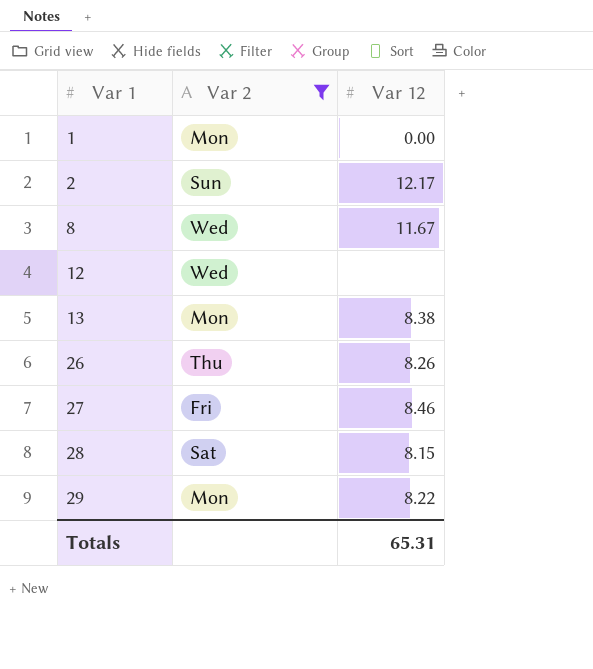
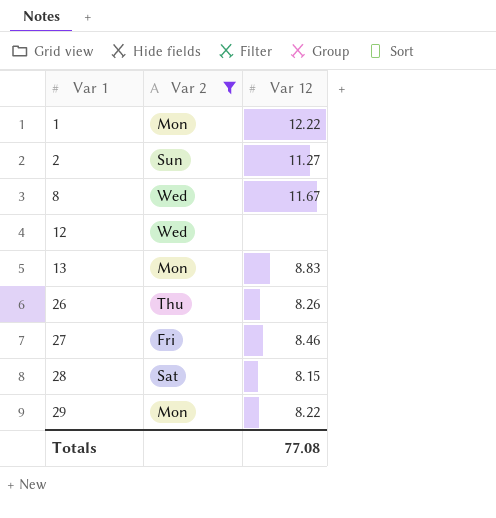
1 | Var 12: 0.00 -> 12.22
2 | Var 12: 12.17 -> 11.27
13 | Var 12: 8.38 -> 8.83
Totals | Var 12: 65.31 -> 77.08

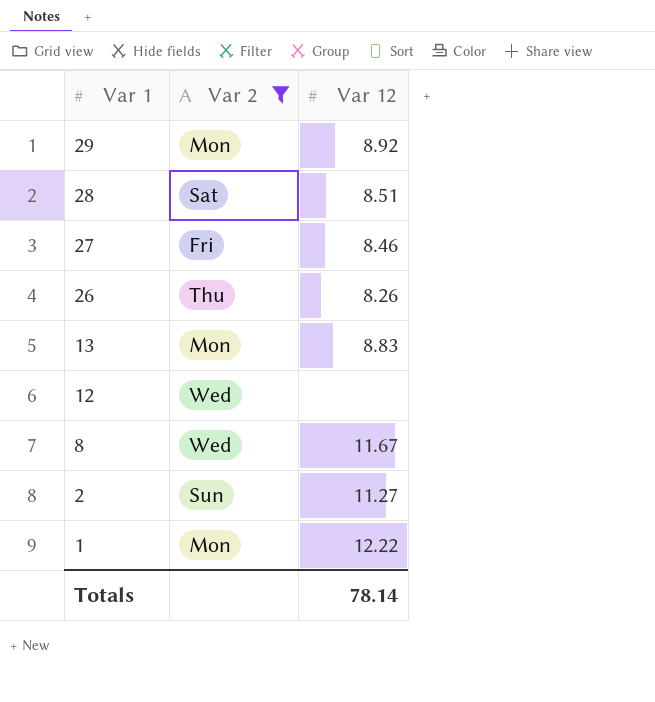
row order: Var 1 ascending -> Var 1 descending
29 | Var 12: 8.22 -> 8.92
28 | Var 12: 8.15 -> 8.51
Totals | Var 12: 77.08 -> 78.14

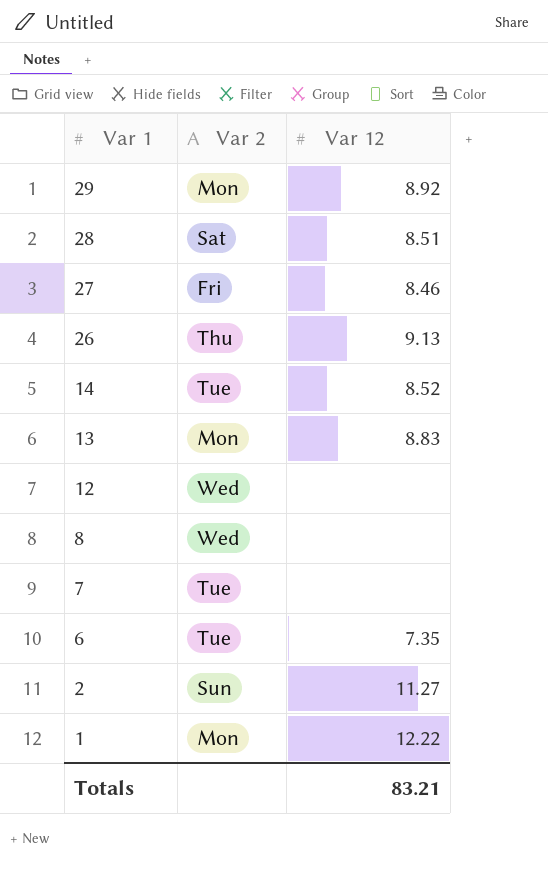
filter: Var 2 != Tue -> none
26 | Var 12: 8.26 -> 9.13
8 | Var 12: 11.67 -> none
Totals | Var 12: 78.14 -> 83.21

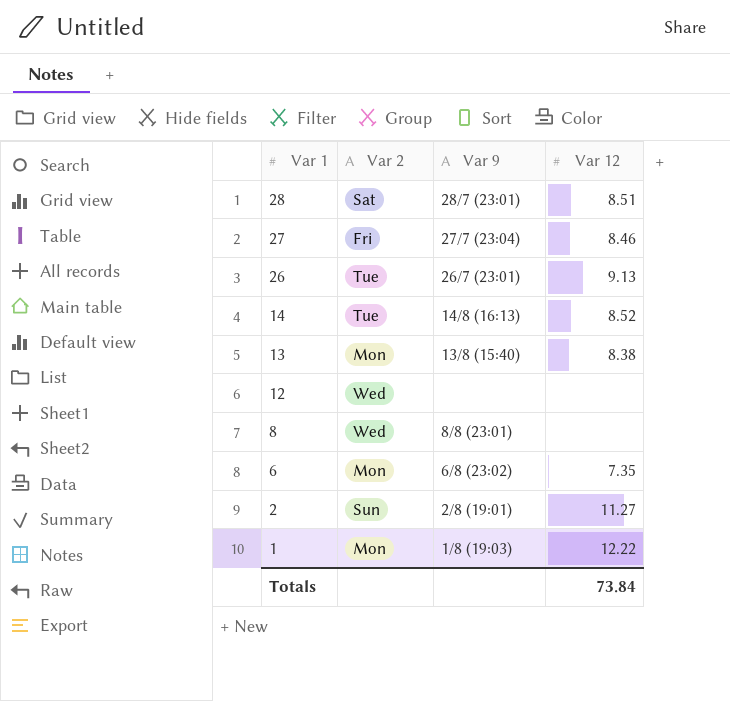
column Var 9 | position: none -> 3
row 29: Mon | 8.92 -> none
row 7: Tue | none -> none
26 | Var 2: Thu -> Tue
13 | Var 12: 8.83 -> 8.38
6 | Var 2: Tue -> Mon
Totals | Var 12: 83.21 -> 73.84

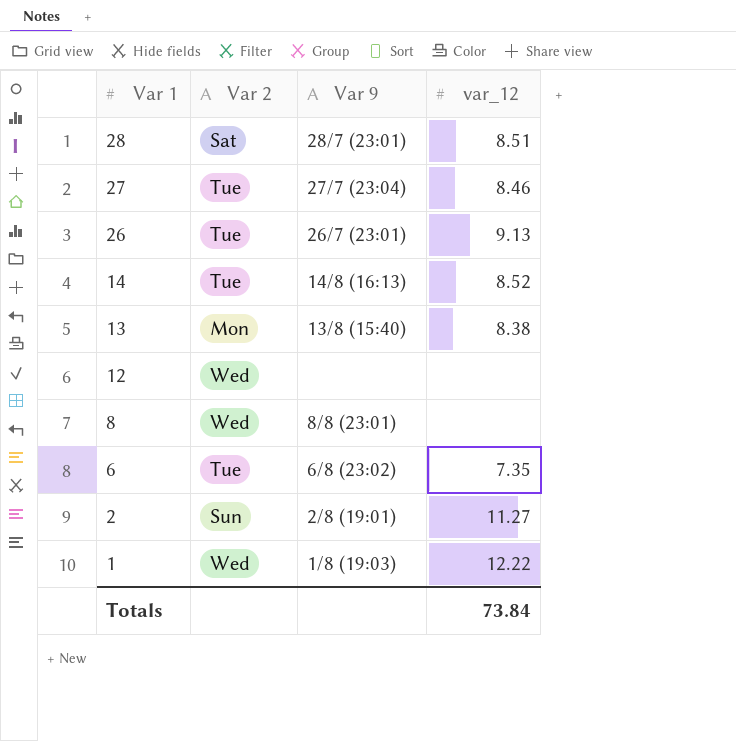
column name: Var 12 -> var_12
27 | Var 2: Fri -> Tue
6 | Var 2: Mon -> Tue
1 | Var 2: Mon -> Wed

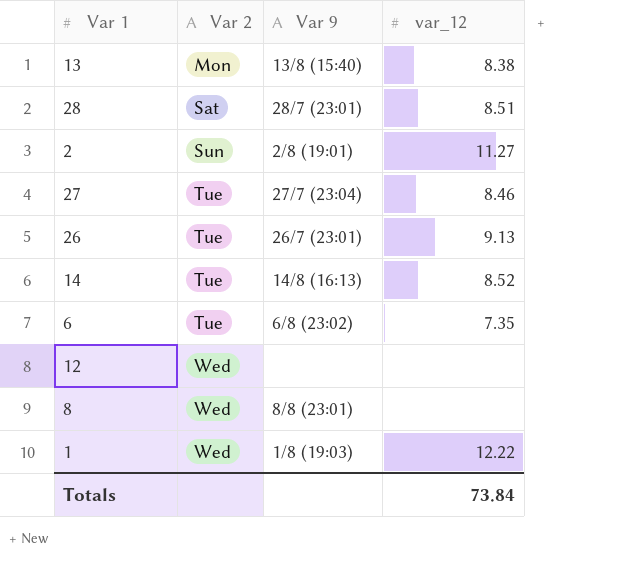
row order: Var 1 descending -> Var 2 ascending

